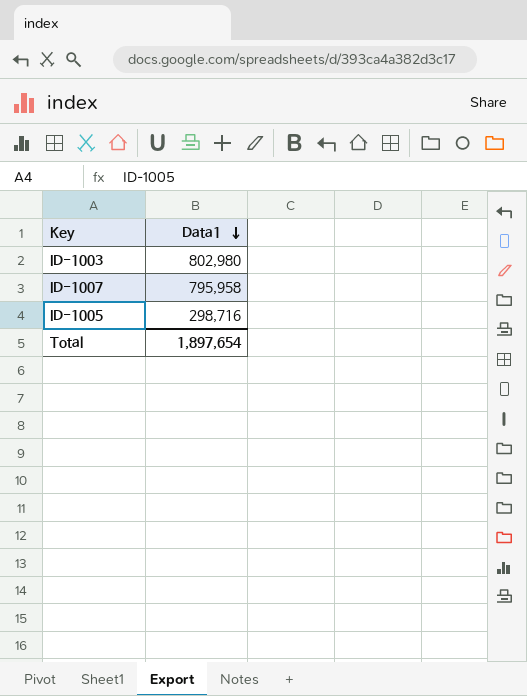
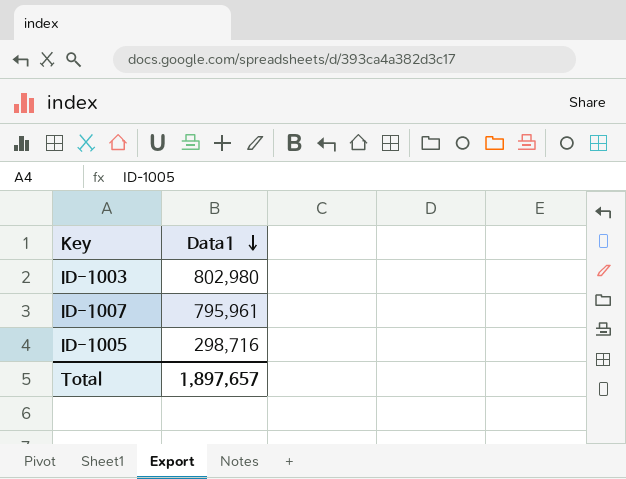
ID-1007 | Data1: 795,958 -> 795,961
Total | Data1: 1,897,654 -> 1,897,657

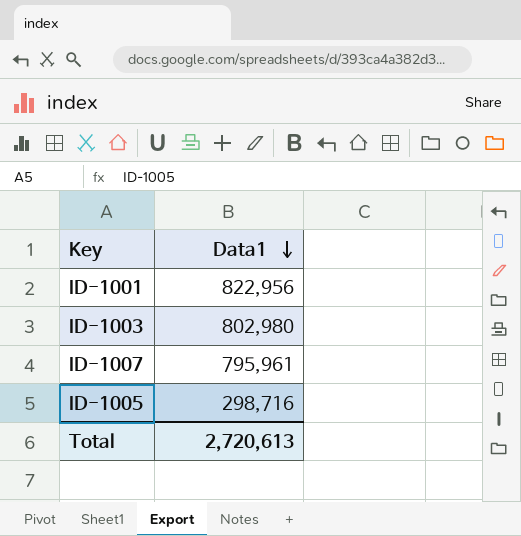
row ID-1001: none -> 822,956
Total | Data1: 1,897,657 -> 2,720,613

